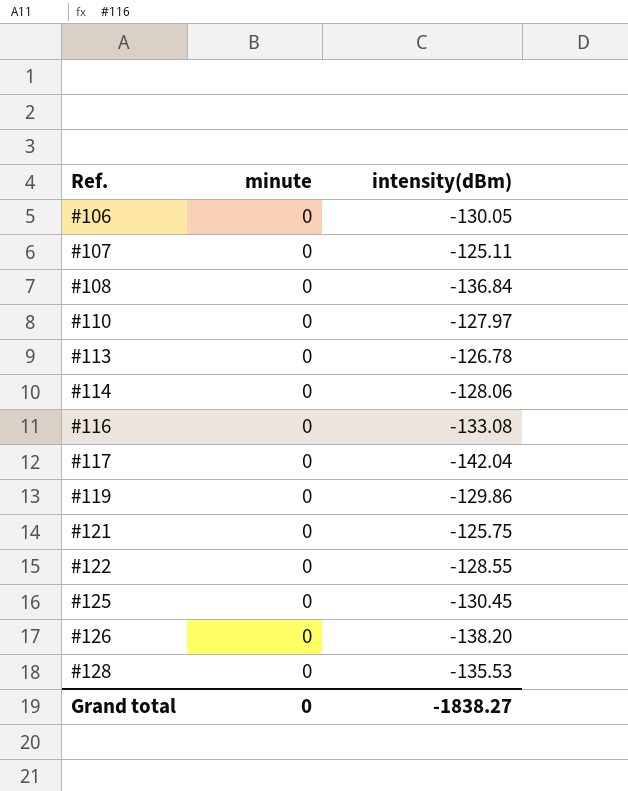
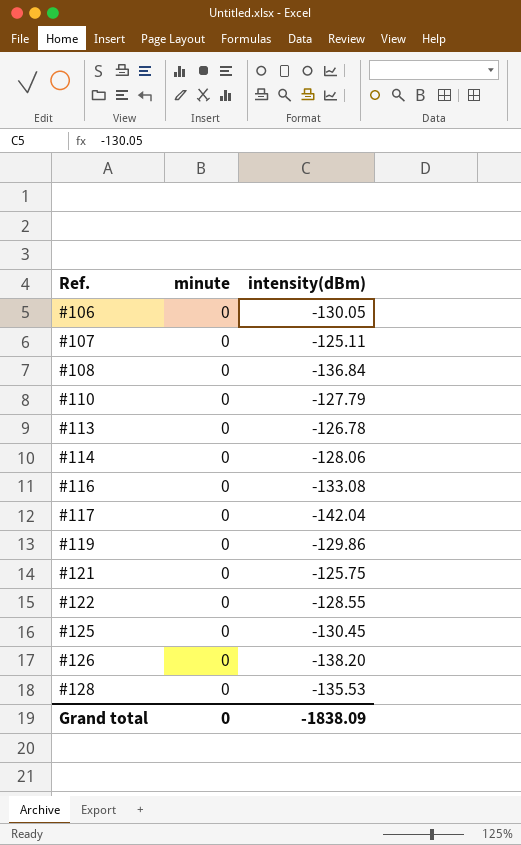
#110 | intensity(dBm): -127.97 -> -127.79
Grand total | intensity(dBm): -1838.27 -> -1838.09

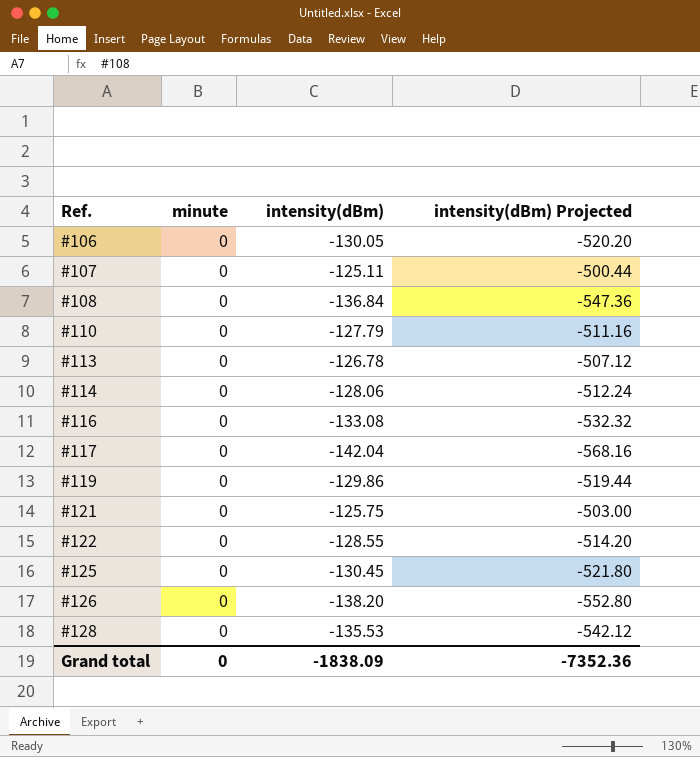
column intensity(dBm) Projected | formula: none -> [intensity(dBm)] * 4

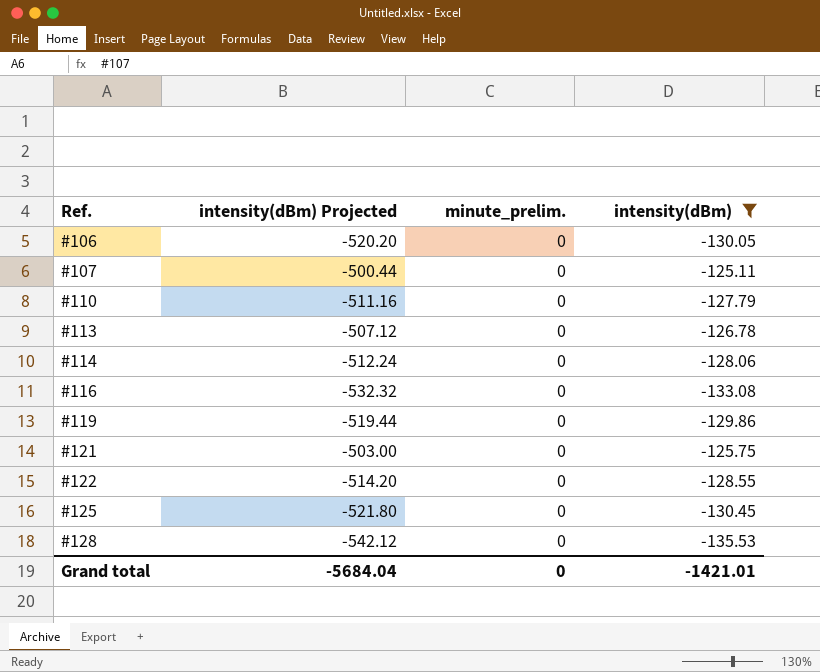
filter: none -> intensity(dBm) >= -135.53
column intensity(dBm) Projected | position: 4 -> 2
column name: minute -> minute_prelim.
Grand total | intensity(dBm) Projected: -7352.36 -> -5684.04
Grand total | intensity(dBm): -1838.09 -> -1421.01

